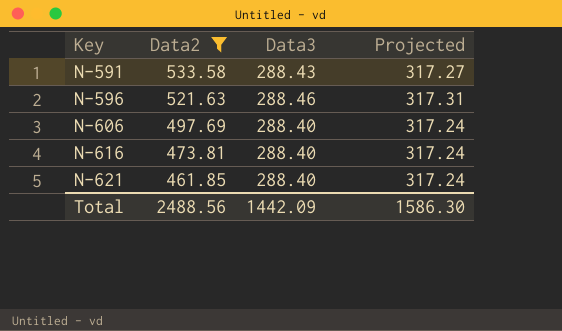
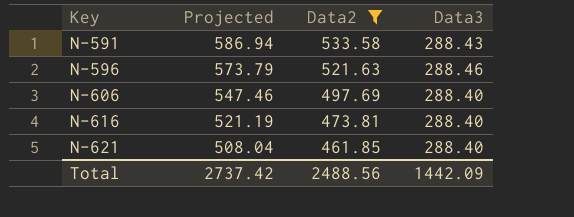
column Projected | formula: [Data3] * 1.1 -> [Data2] * 1.1
column Projected | position: 4 -> 2
Total | Projected: 1586.30 -> 2737.42

